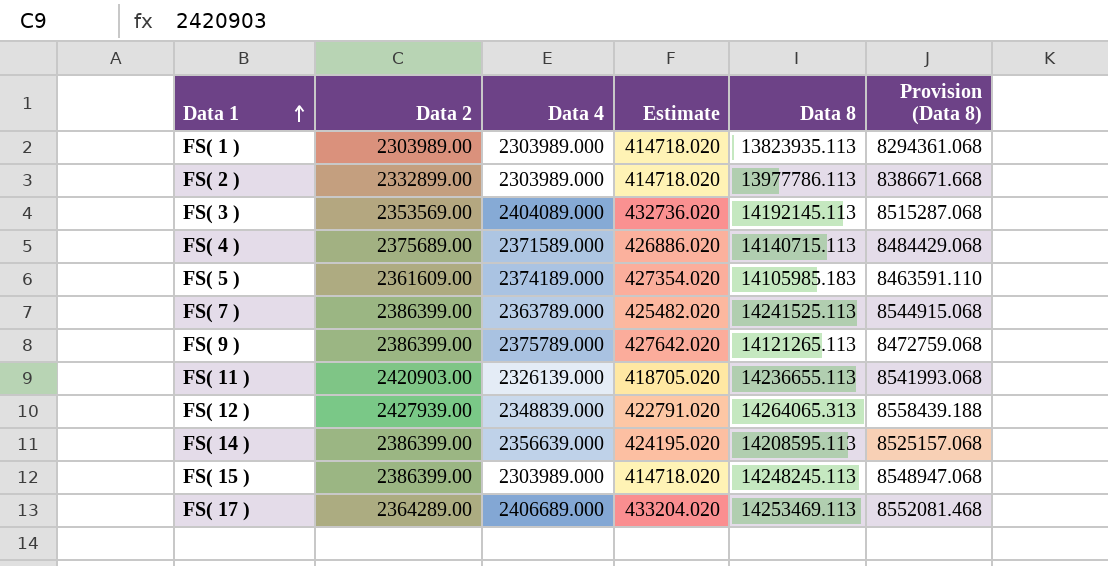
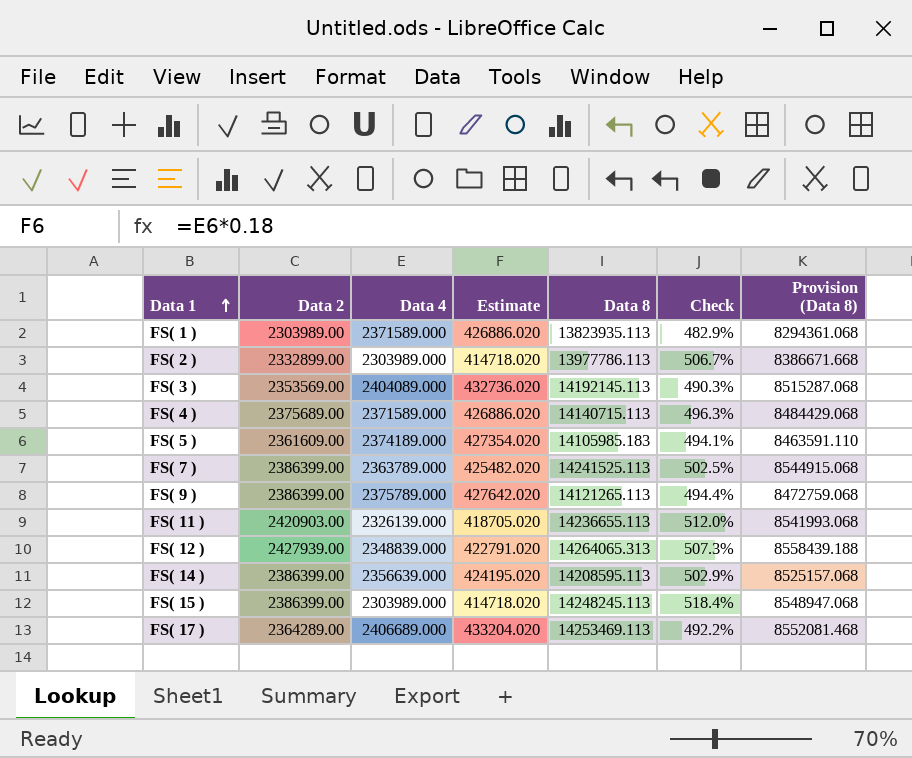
column Check | formula: none -> ([Data 8] - [Data 4]) / [Data 4]
FS( 1 ) | Data 4: 2303989.000 -> 2371589.000
FS( 1 ) | Estimate: 414718.020 -> 426886.020

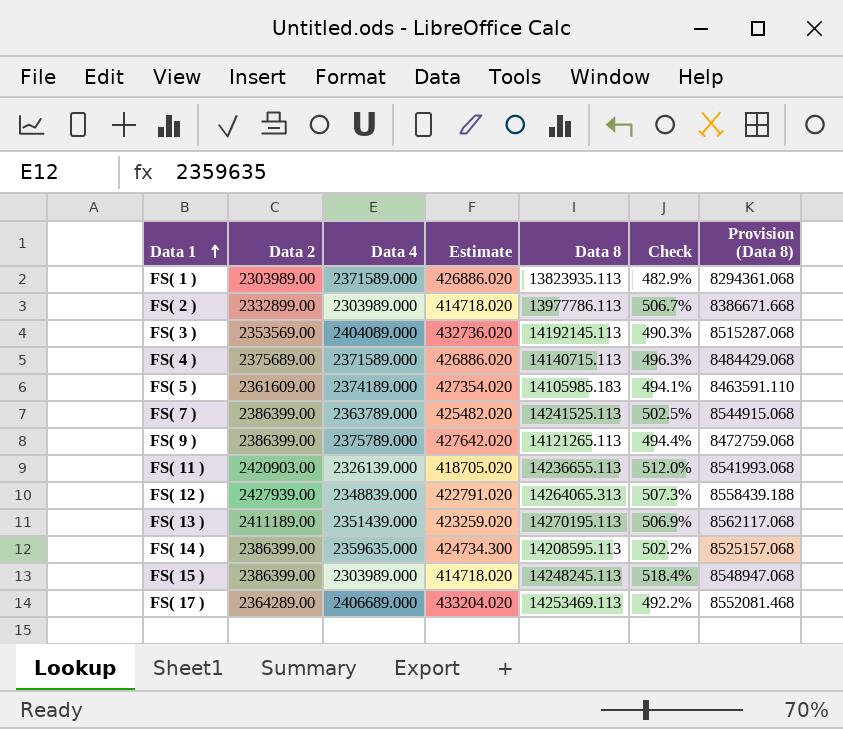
row FS( 13 ): none -> 2411189.00 | 2351439.000 | 423259.020 | 14270195.113 | 506.9% | 8562117.068
FS( 14 ) | Data 4: 2356639.000 -> 2359635.000
FS( 14 ) | Estimate: 424195.020 -> 424734.300
FS( 14 ) | Check: 502.9% -> 502.2%

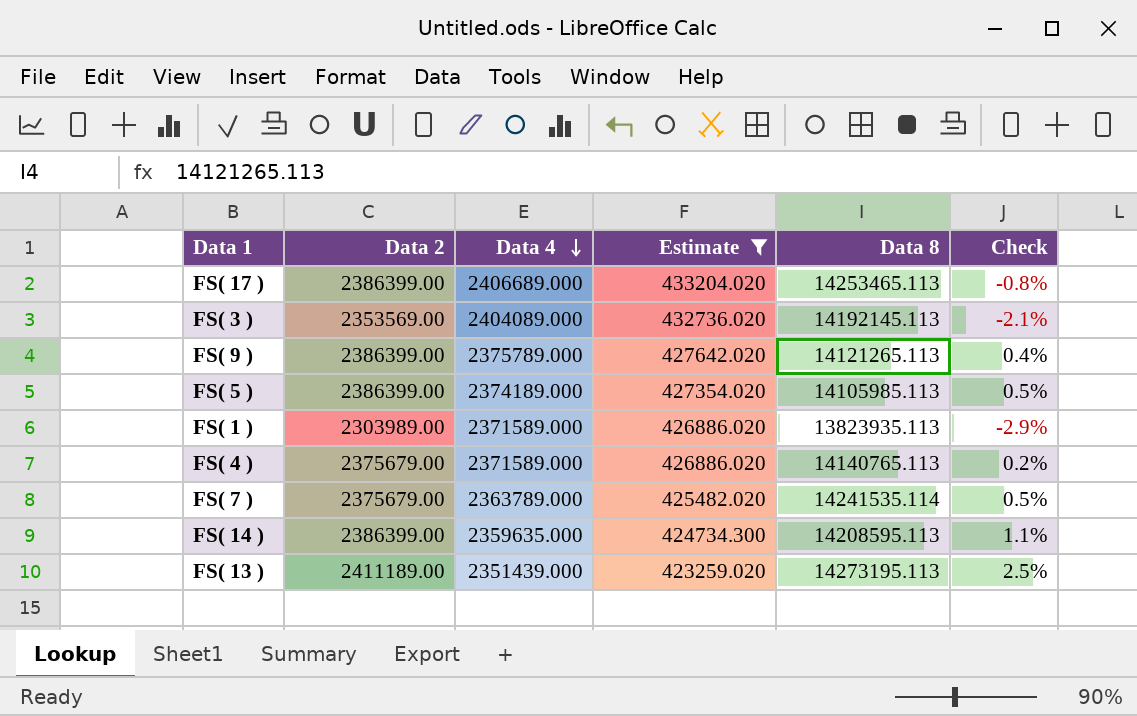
filter: none -> Estimate >= 423259.020
row order: Data 1 ascending -> Data 4 descending
column Provision (Data 8) | formula: [Data 8] * 0.6 -> none
column Check | formula: ([Data 8] - [Data 4]) / [Data 4] -> ([Data 2] - [Data 4]) / [Data 4]
FS( 17 ) | Data 2: 2364289.00 -> 2386399.00
FS( 17 ) | Data 8: 14253469.113 -> 14253465.113
FS( 5 ) | Data 2: 2361609.00 -> 2386399.00
FS( 5 ) | Data 8: 14105985.183 -> 14105985.113
FS( 4 ) | Data 2: 2375689.00 -> 2375679.00
FS( 4 ) | Data 8: 14140715.113 -> 14140765.113
FS( 7 ) | Data 2: 2386399.00 -> 2375679.00
FS( 7 ) | Data 8: 14241525.113 -> 14241535.114
FS( 13 ) | Data 8: 14270195.113 -> 14273195.113

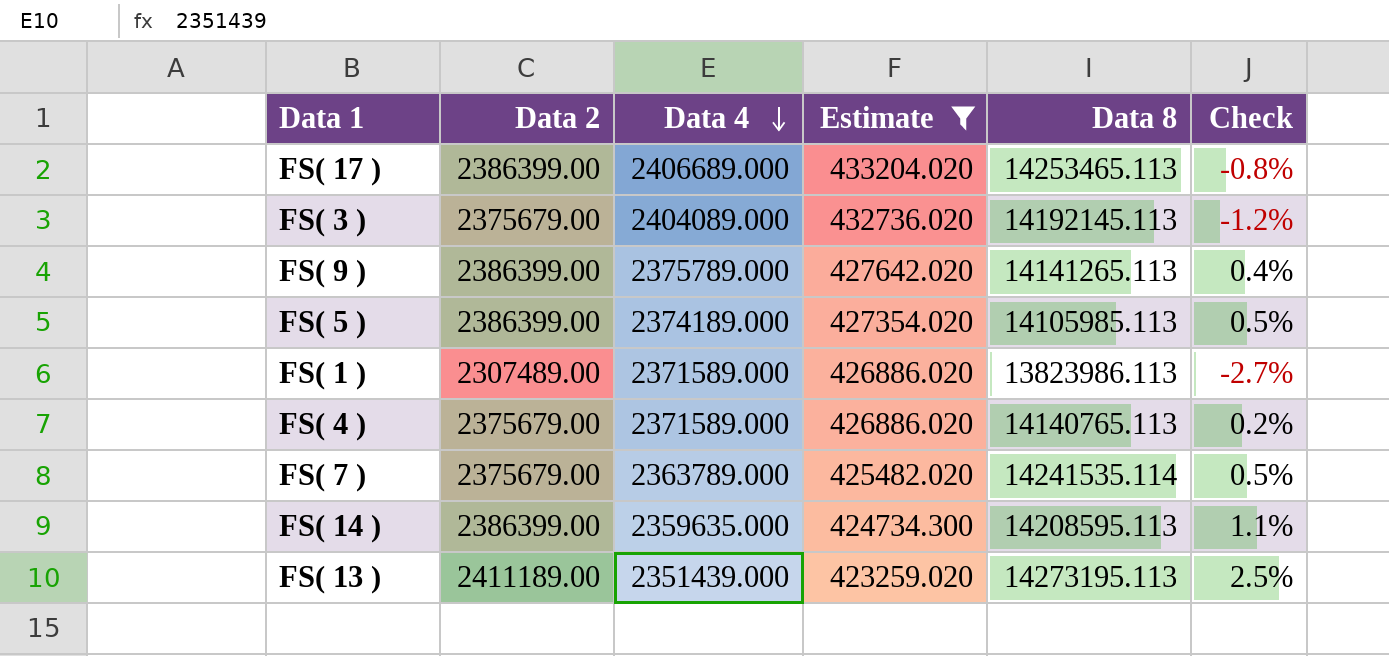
FS( 3 ) | Data 2: 2353569.00 -> 2375679.00
FS( 3 ) | Check: -2.1% -> -1.2%
FS( 9 ) | Data 8: 14121265.113 -> 14141265.113
FS( 1 ) | Data 2: 2303989.00 -> 2307489.00
FS( 1 ) | Data 8: 13823935.113 -> 13823986.113
FS( 1 ) | Check: -2.9% -> -2.7%

